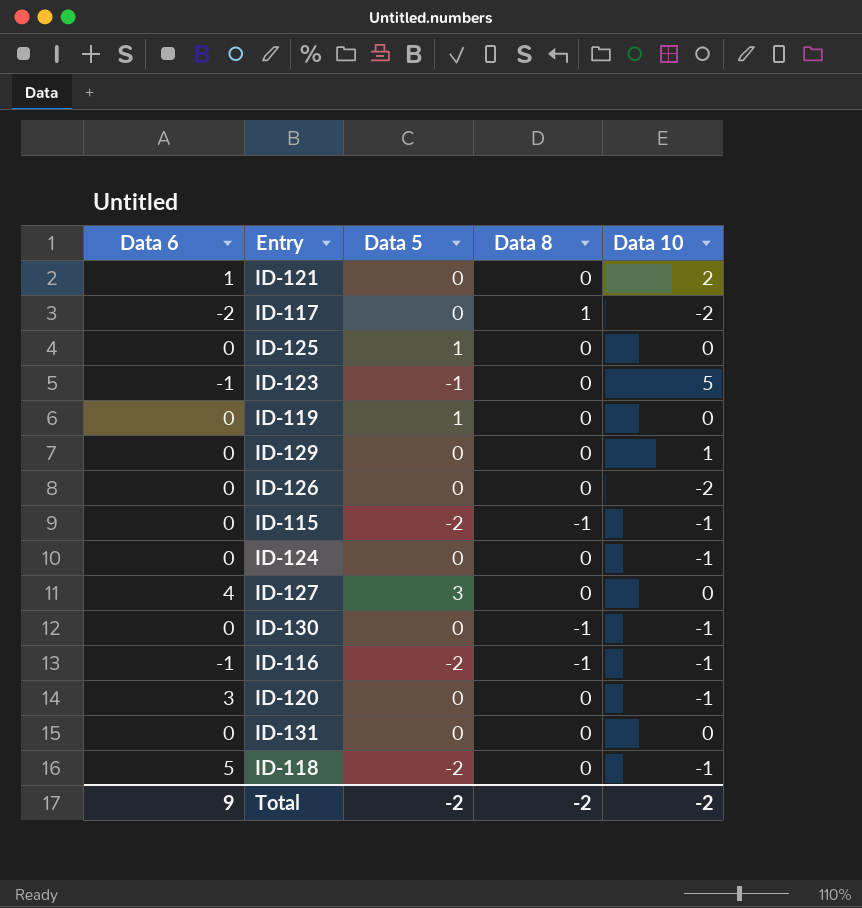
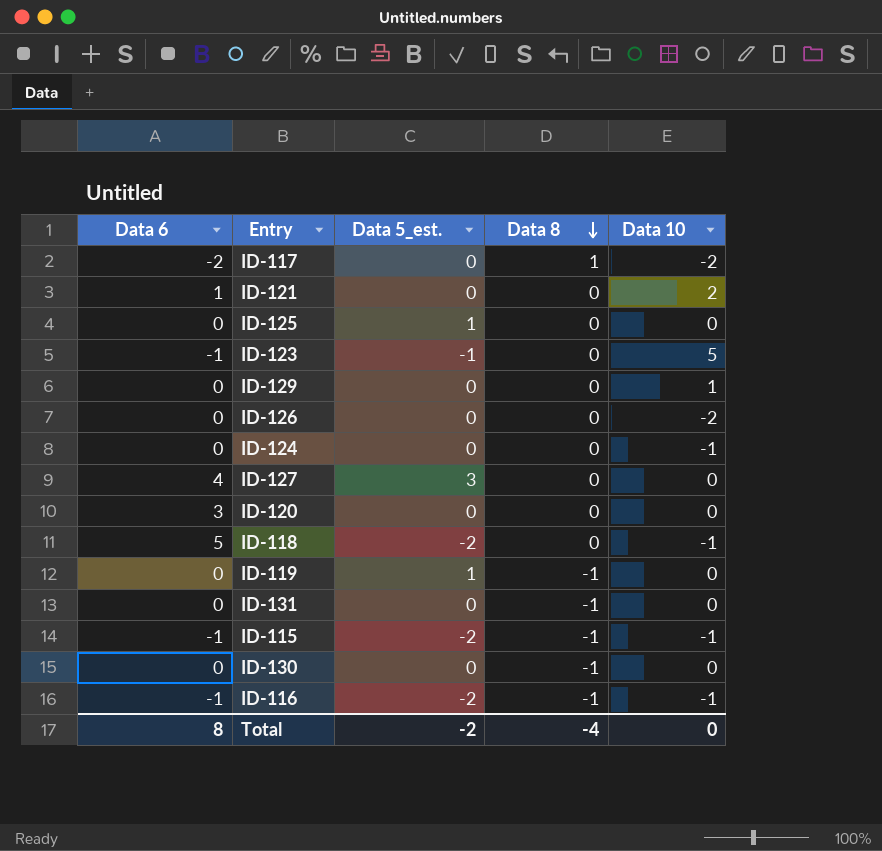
row order: none -> Data 8 descending
column name: Data 5 -> Data 5_est.
ID-120 | Data 10: -1 -> 0
ID-119 | Data 8: 0 -> -1
ID-131 | Data 8: 0 -> -1
ID-115 | Data 6: 0 -> -1
ID-130 | Data 10: -1 -> 0
Total | Data 6: 9 -> 8
Total | Data 8: -2 -> -4
Total | Data 10: -2 -> 0

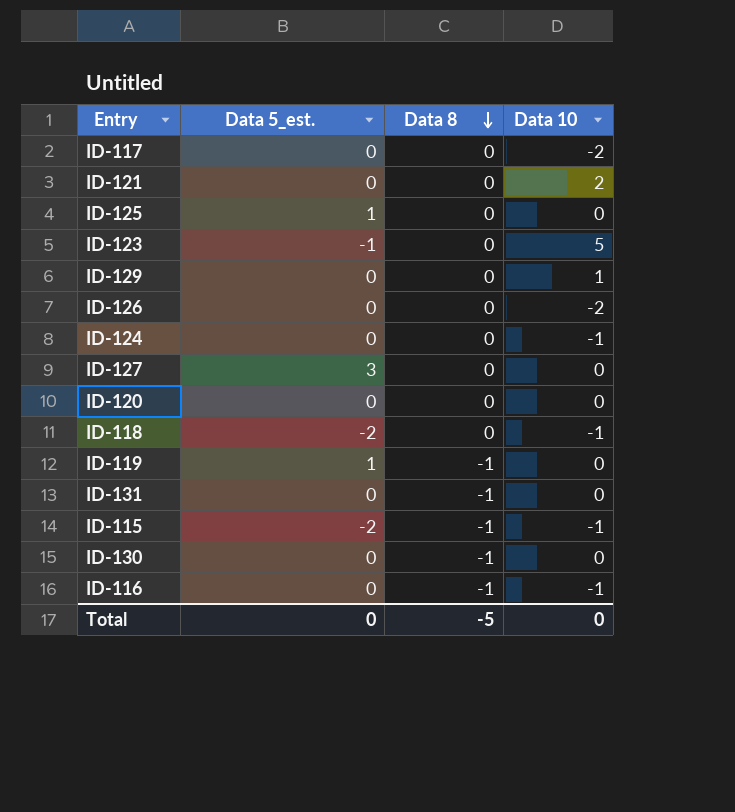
column Data 6 | position: 1 -> none
ID-117 | Data 8: 1 -> 0
ID-116 | Data 5_est.: -2 -> 0
Total | Data 5_est.: -2 -> 0
Total | Data 8: -4 -> -5

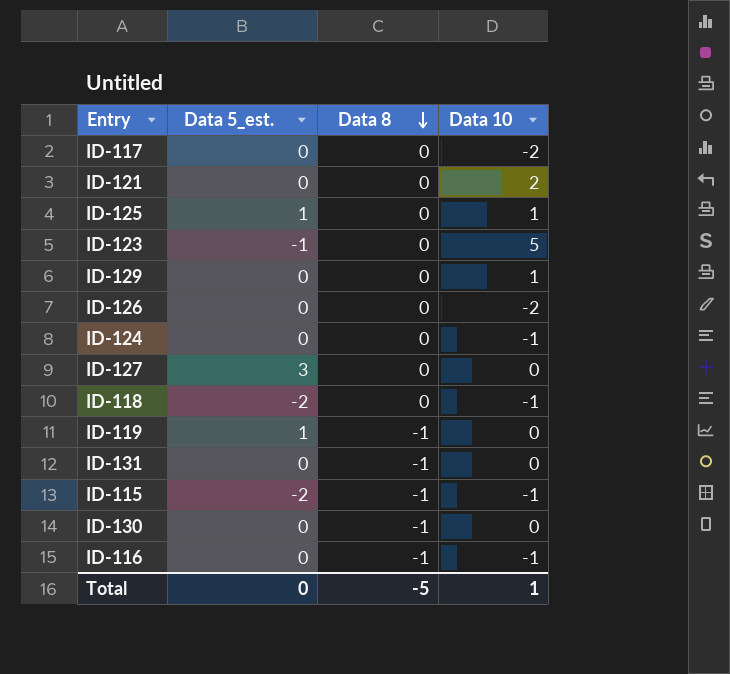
row ID-120: 0 | 0 | 0 -> none
ID-125 | Data 10: 0 -> 1
Total | Data 10: 0 -> 1

